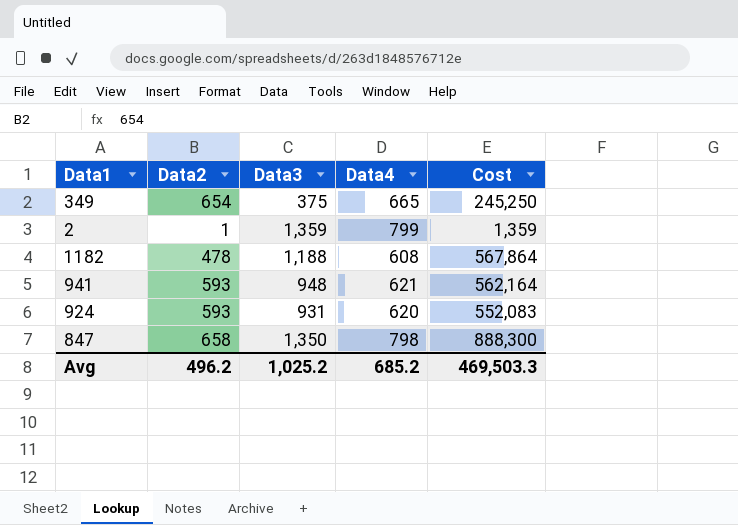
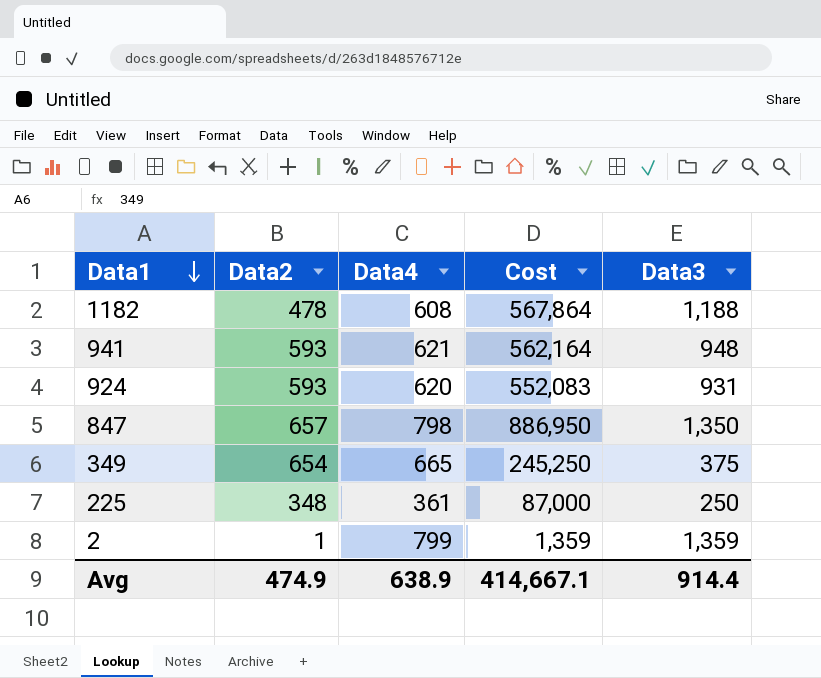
row order: none -> Data1 descending
column Data3 | position: 3 -> 5
847 | Data2: 658 -> 657
847 | Cost: 888,300 -> 886,950
row 225: none -> 348 | 361 | 87,000 | 250
Avg | Data2: 496.2 -> 474.9
Avg | Data4: 685.2 -> 638.9
Avg | Cost: 469,503.3 -> 414,667.1
Avg | Data3: 1,025.2 -> 914.4

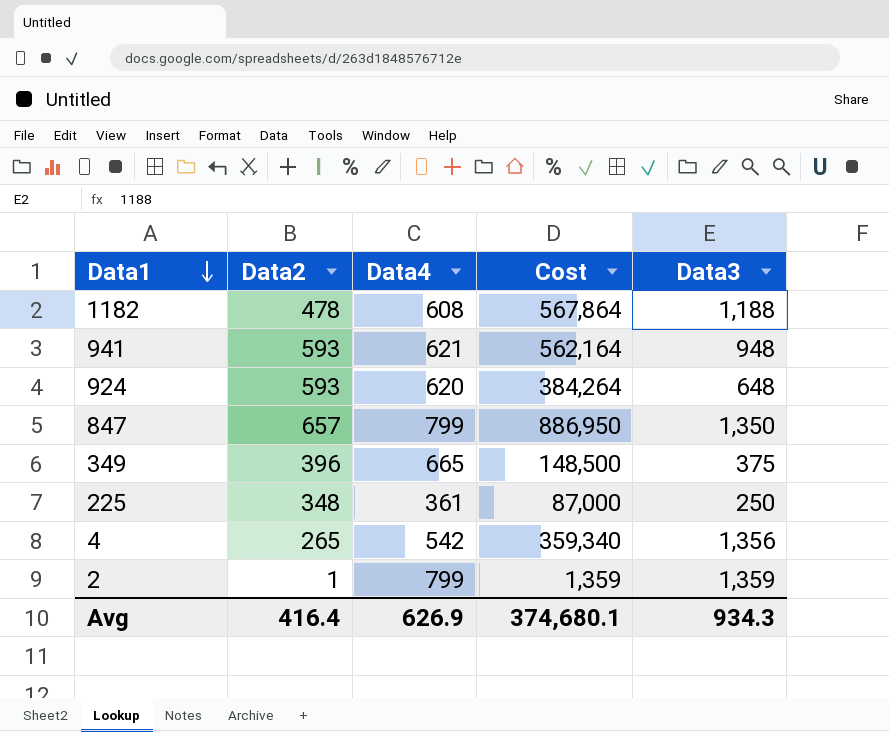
924 | Cost: 552,083 -> 384,264
924 | Data3: 931 -> 648
847 | Data4: 798 -> 799
349 | Data2: 654 -> 396
349 | Cost: 245,250 -> 148,500
row 4: none -> 265 | 542 | 359,340 | 1,356
Avg | Data2: 474.9 -> 416.4
Avg | Data4: 638.9 -> 626.9
Avg | Cost: 414,667.1 -> 374,680.1
Avg | Data3: 914.4 -> 934.3

